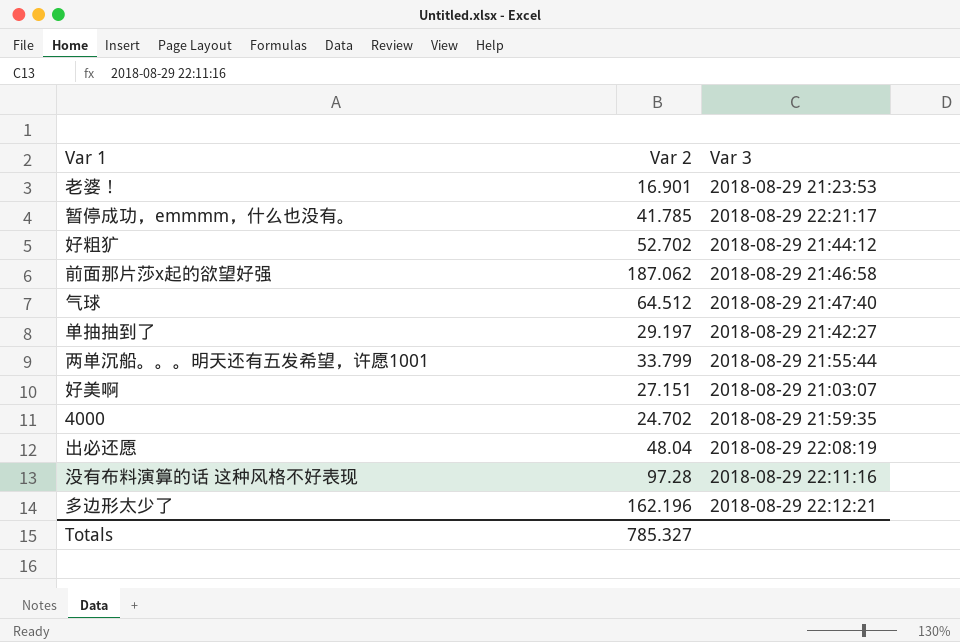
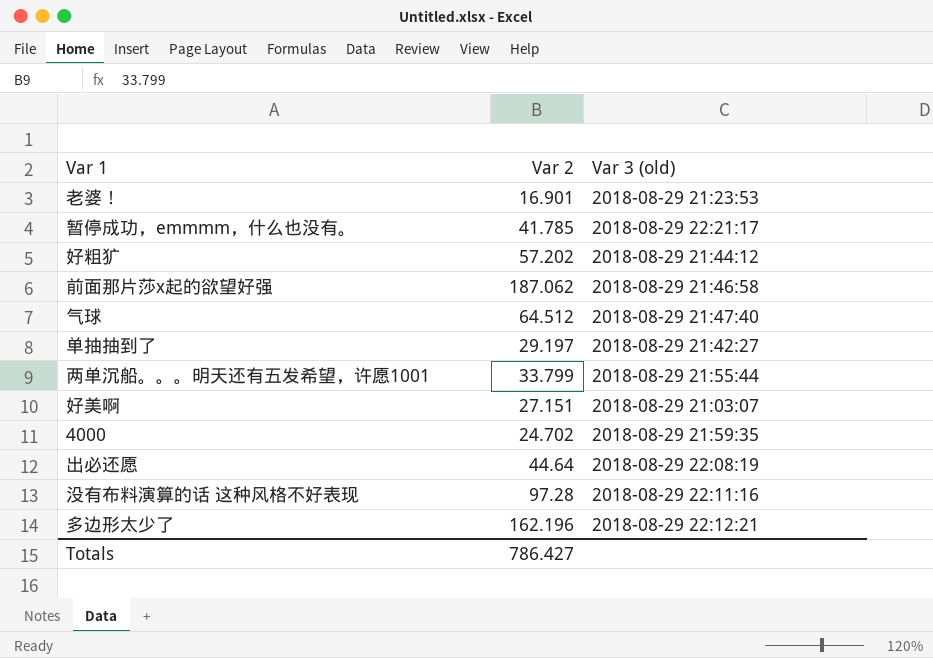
column name: Var 3 -> Var 3 (old)
好粗犷 | Var 2: 52.702 -> 57.202
出必还愿 | Var 2: 48.04 -> 44.64
Totals | Var 2: 785.327 -> 786.427

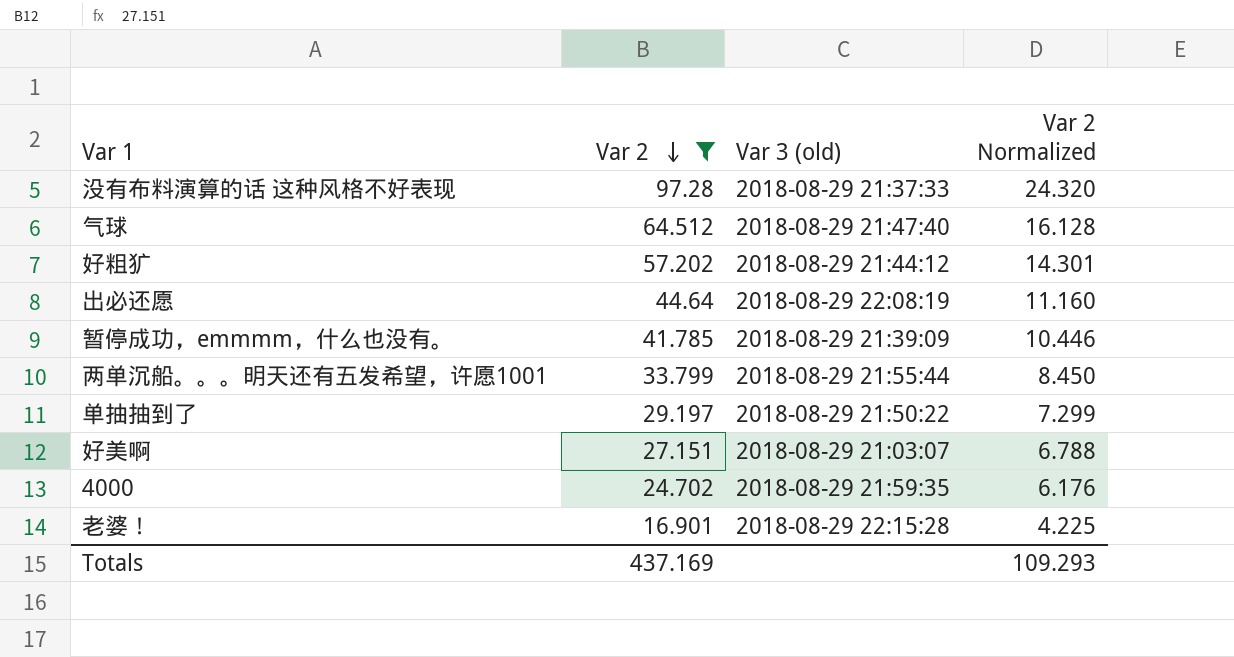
filter: none -> Var 2 <= 97.28
row order: none -> Var 2 descending
column Var 2 Normalized | formula: none -> [Var 2] * 0.25
没有布料演算的话 这种风格不好表现 | Var 3 (old): 2018-08-29 22:11:16 -> 2018-08-29 21:37:33
暂停成功，emmmm，什么也没有。 | Var 3 (old): 2018-08-29 22:21:17 -> 2018-08-29 21:39:09
单抽抽到了 | Var 3 (old): 2018-08-29 21:42:27 -> 2018-08-29 21:50:22
老婆！ | Var 3 (old): 2018-08-29 21:23:53 -> 2018-08-29 22:15:28
Totals | Var 2: 786.427 -> 437.169

